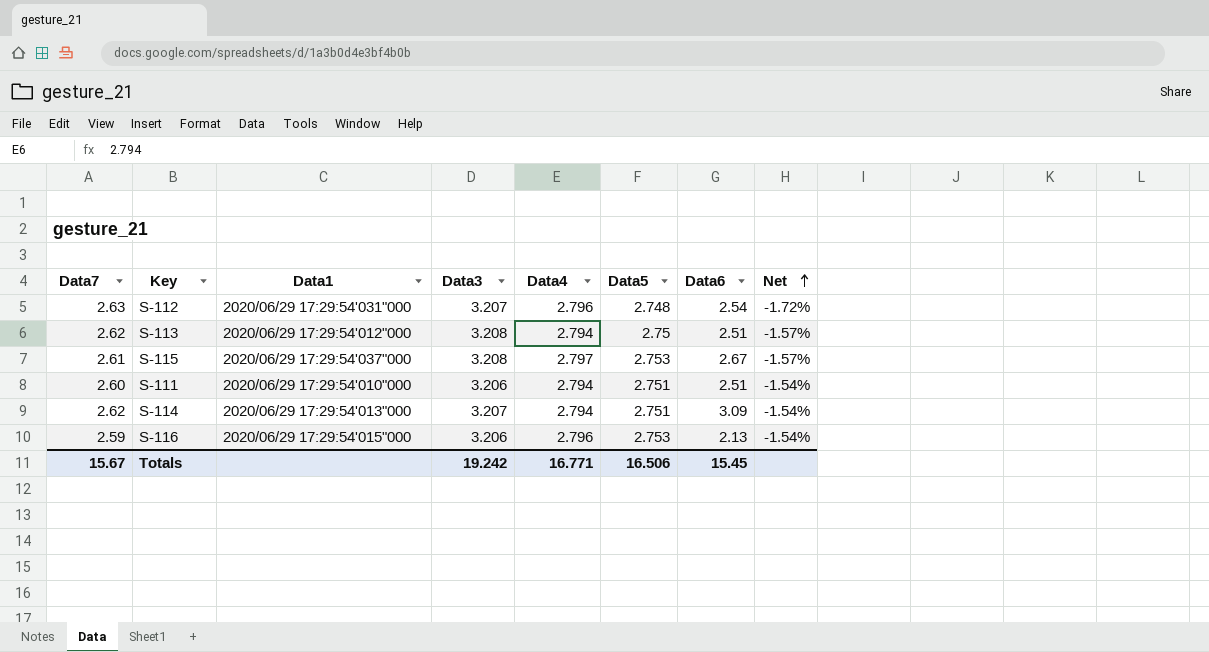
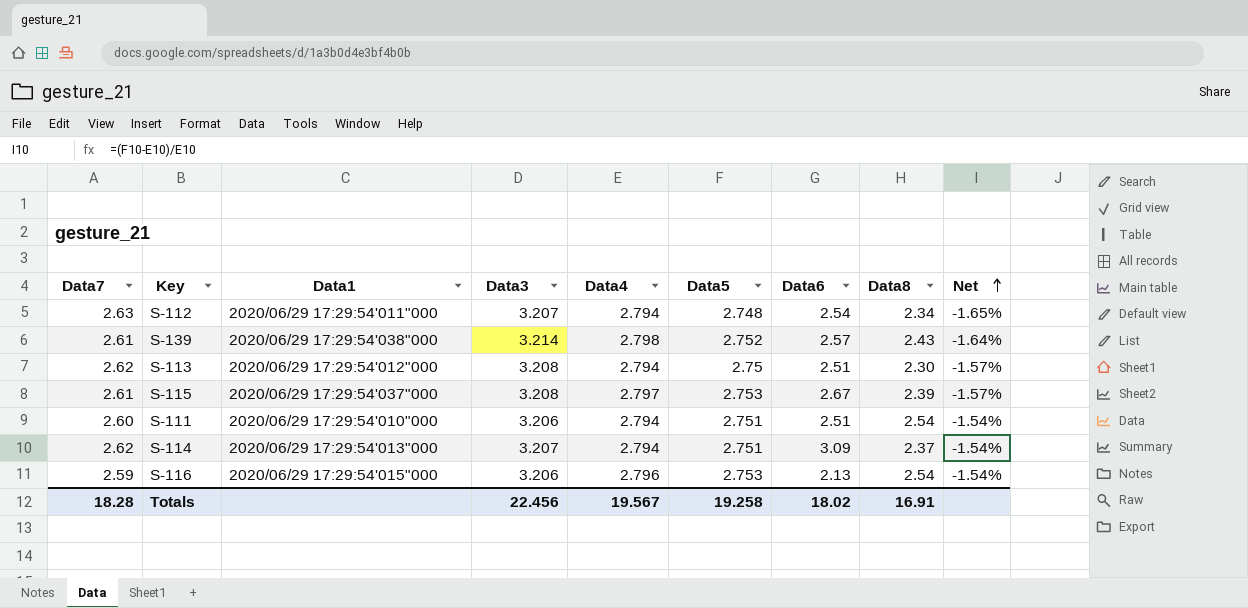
column Data8 | position: none -> 8
S-112 | Data1: 2020/06/29 17:29:54'031"000 -> 2020/06/29 17:29:54'011"000
S-112 | Data4: 2.796 -> 2.794
S-112 | Net: -1.72% -> -1.65%
row S-139: none -> 2.61 | 2020/06/29 17:29:54'038"000 | 3.214 | 2.798 | 2.752 | 2.57 | 2.43 | -1.64%
Totals | Data7: 15.67 -> 18.28
Totals | Data3: 19.242 -> 22.456
Totals | Data4: 16.771 -> 19.567
Totals | Data5: 16.506 -> 19.258
Totals | Data6: 15.45 -> 18.02

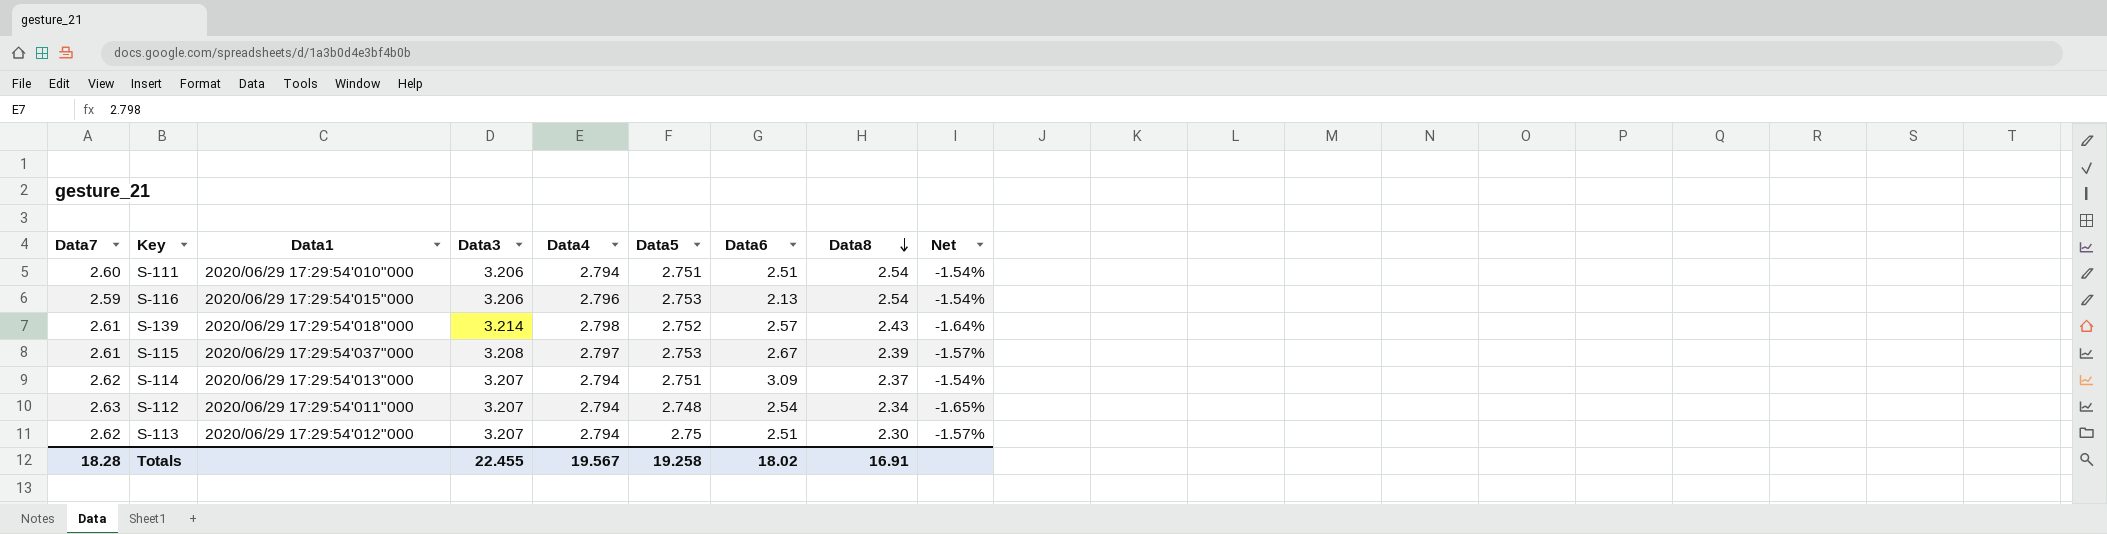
row order: Net ascending -> Data8 descending
S-139 | Data1: 2020/06/29 17:29:54'038"000 -> 2020/06/29 17:29:54'018"000
S-113 | Data3: 3.208 -> 3.207
Totals | Data3: 22.456 -> 22.455

